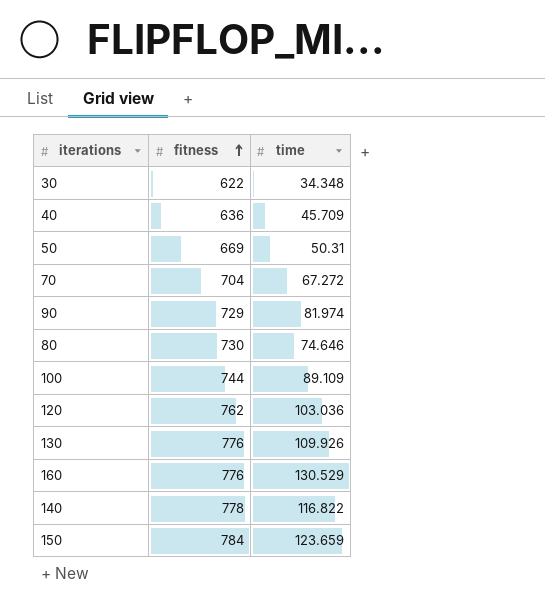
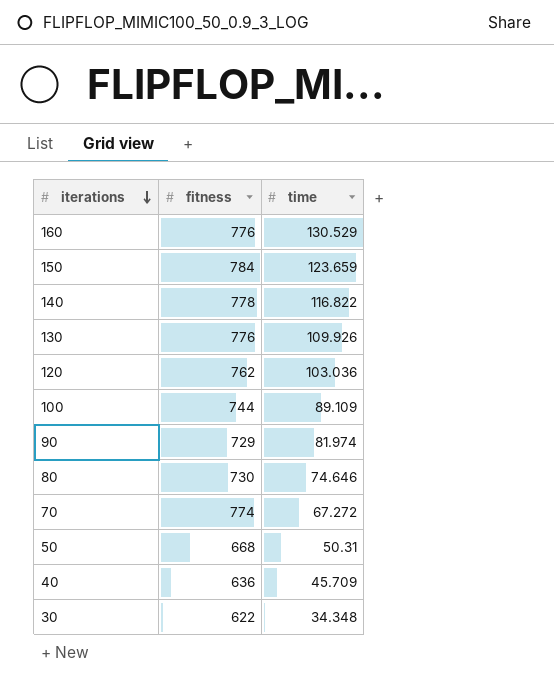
row order: fitness ascending -> iterations descending
70 | fitness: 704 -> 774
50 | fitness: 669 -> 668

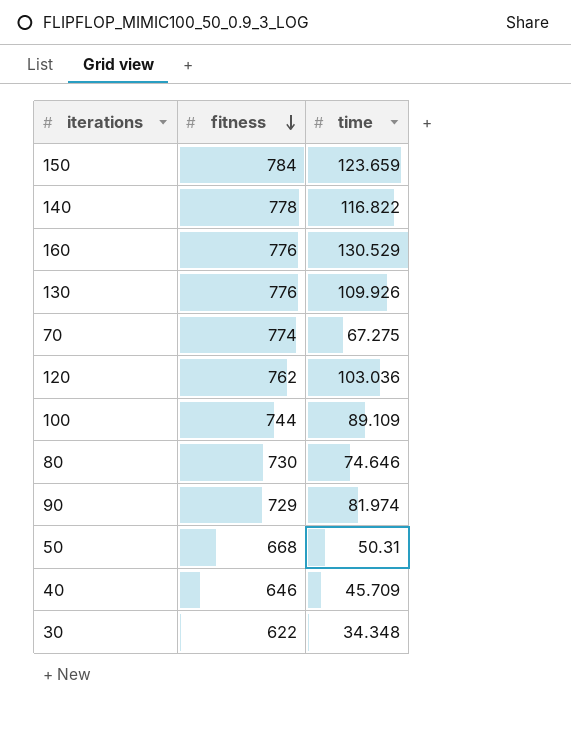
row order: iterations descending -> fitness descending
70 | time: 67.272 -> 67.275
40 | fitness: 636 -> 646

